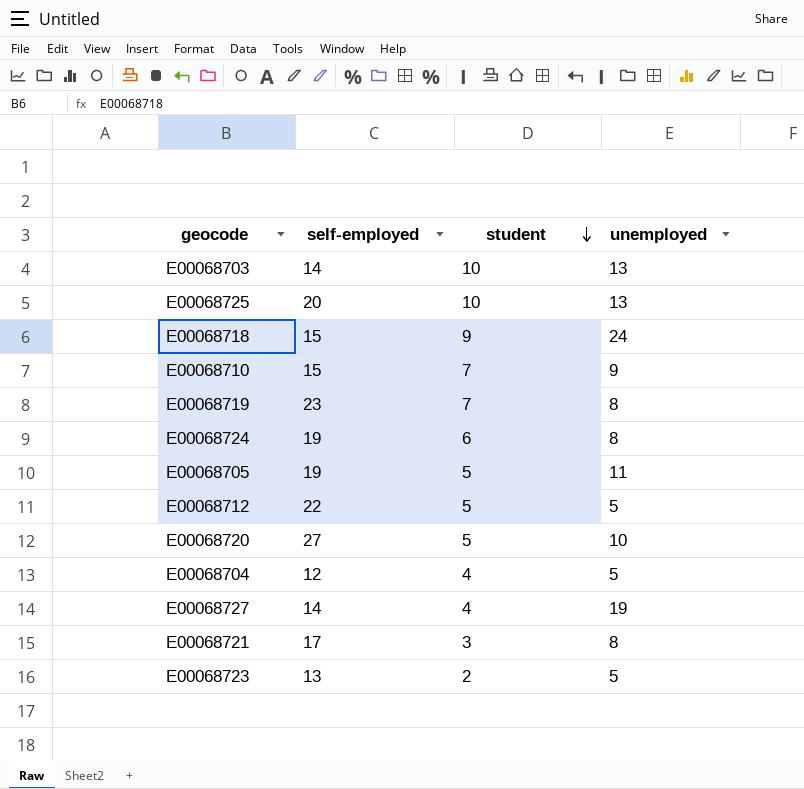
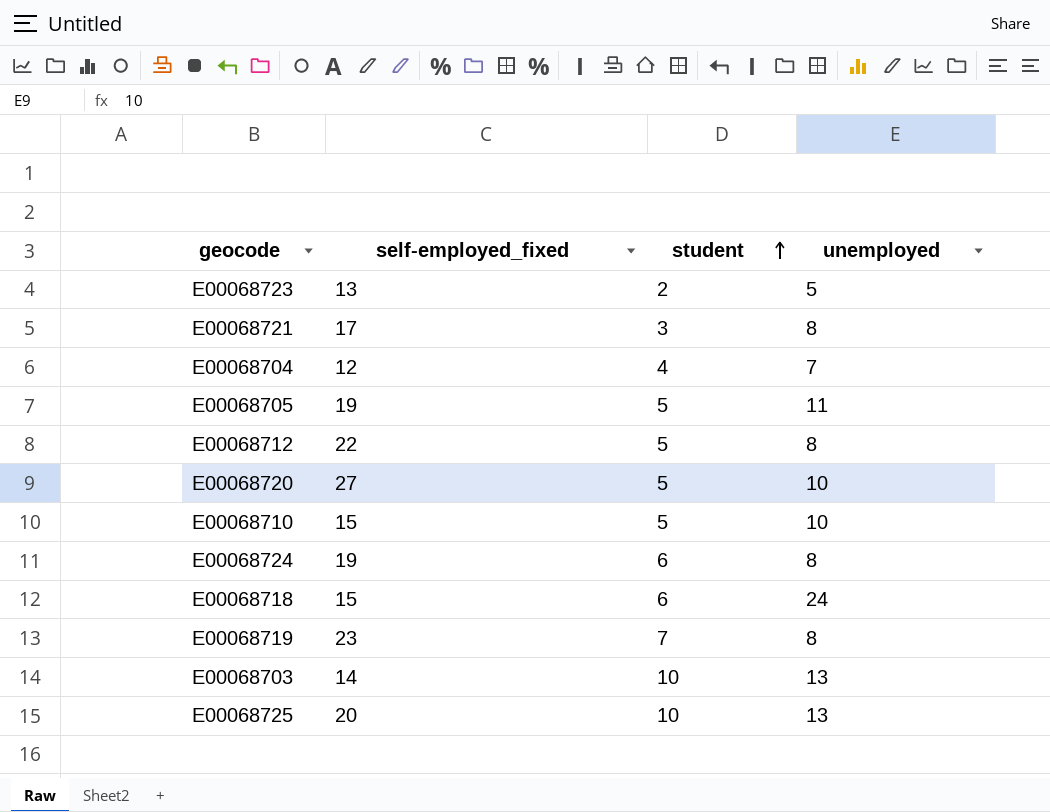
row order: student descending -> student ascending
column name: self-employed -> self-employed_fixed
row E00068727: 14 | 4 | 19 -> none
E00068704 | unemployed: 5 -> 7
E00068712 | unemployed: 5 -> 8
E00068710 | student: 7 -> 5
E00068710 | unemployed: 9 -> 10
E00068718 | student: 9 -> 6

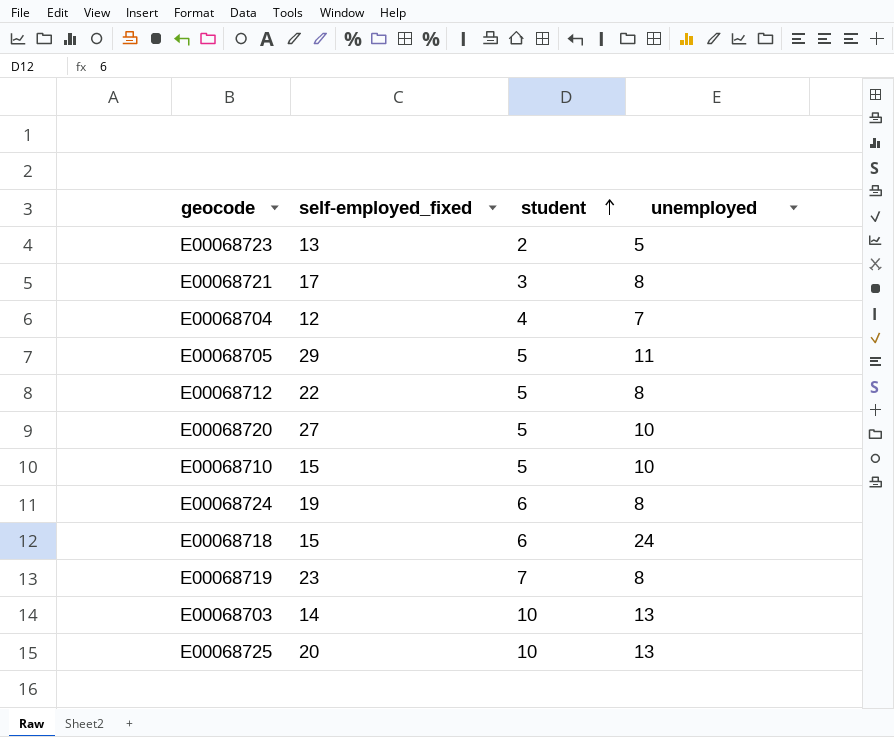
E00068705 | self-employed_fixed: 19 -> 29

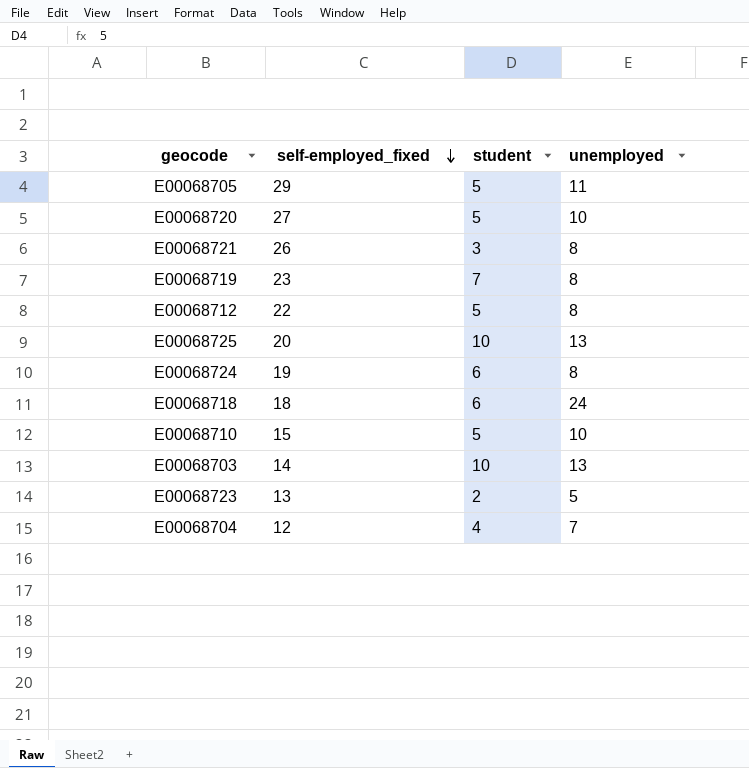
row order: student ascending -> self-employed_fixed descending
E00068721 | self-employed_fixed: 17 -> 26
E00068718 | self-employed_fixed: 15 -> 18

